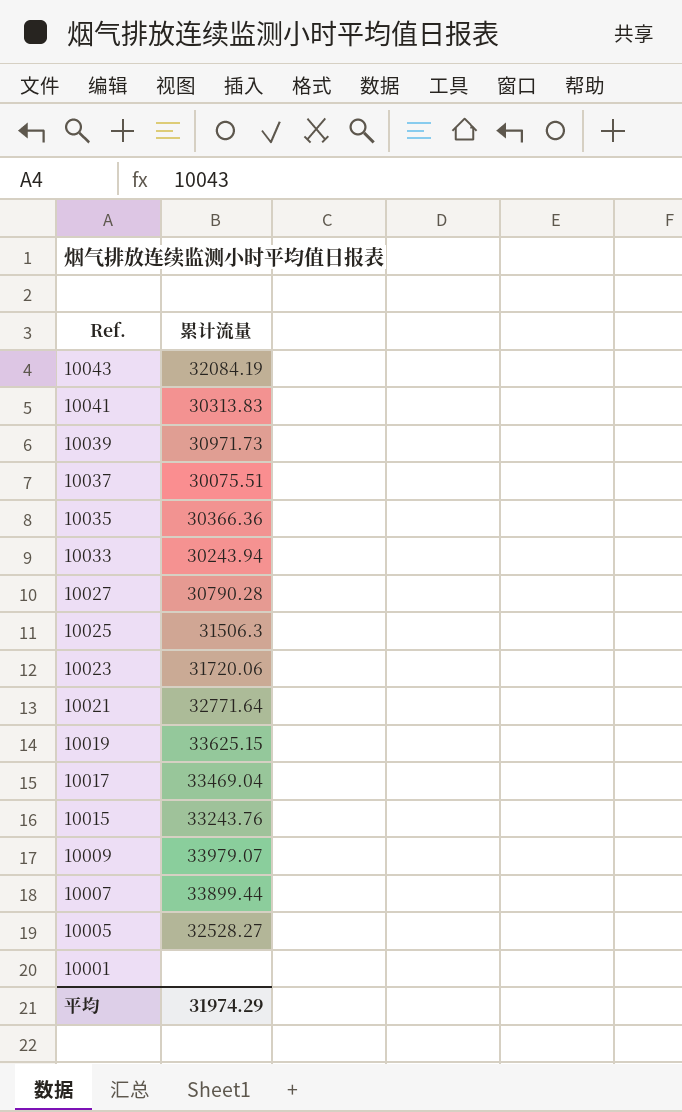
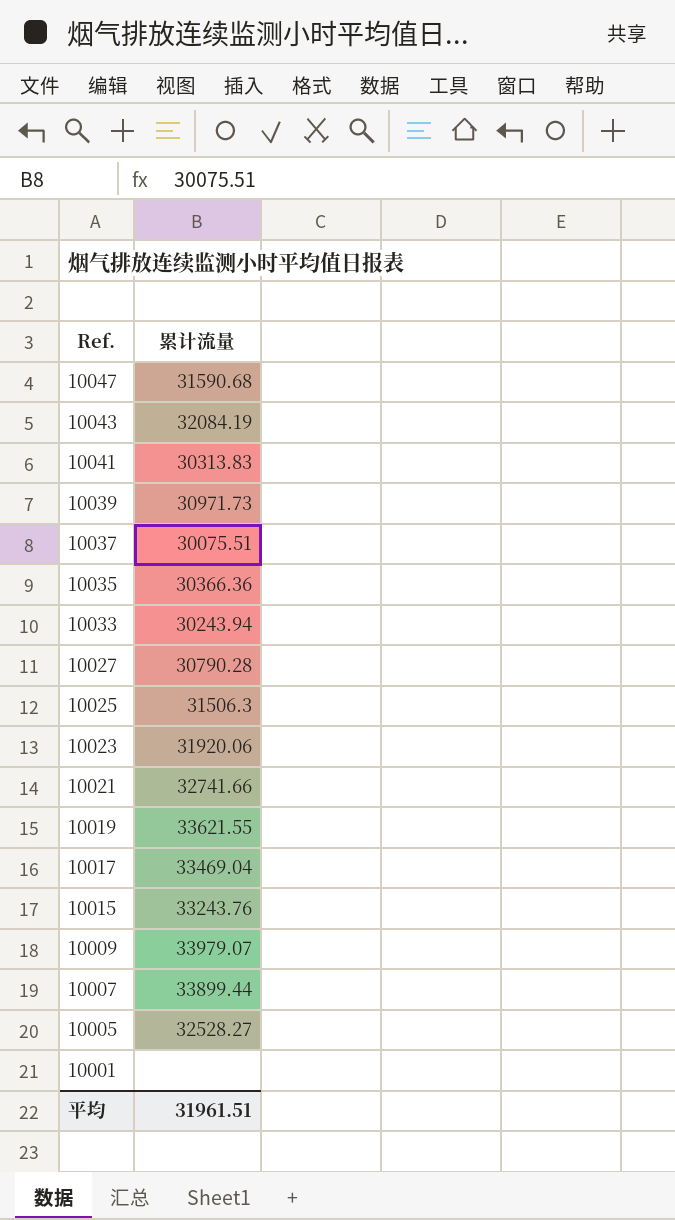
row 10047: none -> 31590.68
10023 | 累计流量: 31720.06 -> 31920.06
10021 | 累计流量: 32771.64 -> 32741.66
10019 | 累计流量: 33625.15 -> 33621.55
平均 | 累计流量: 31974.29 -> 31961.51

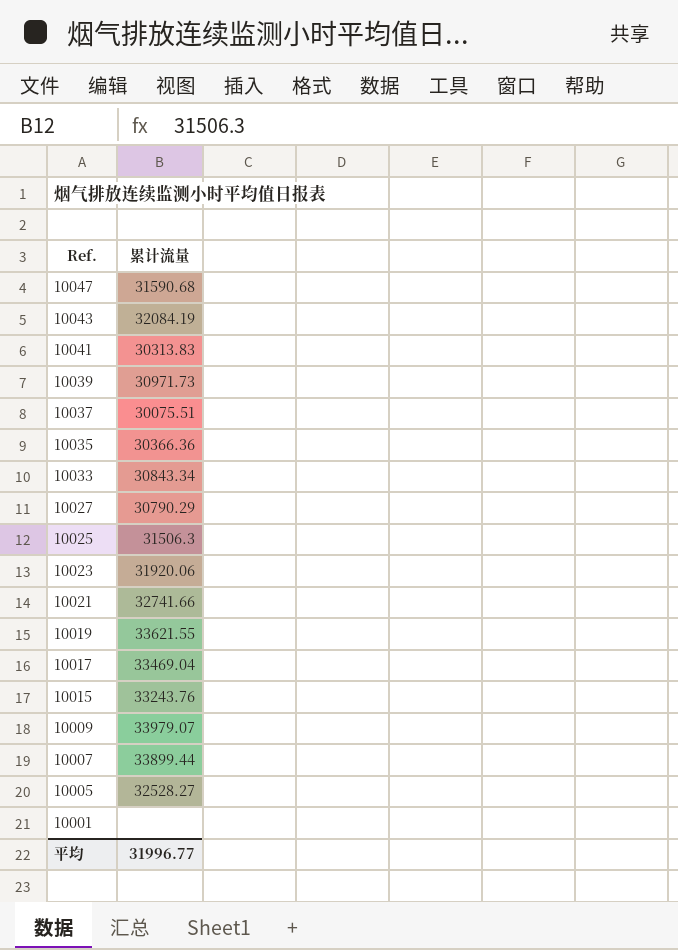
10033 | 累计流量: 30243.94 -> 30843.34
10027 | 累计流量: 30790.28 -> 30790.29
平均 | 累计流量: 31961.51 -> 31996.77

